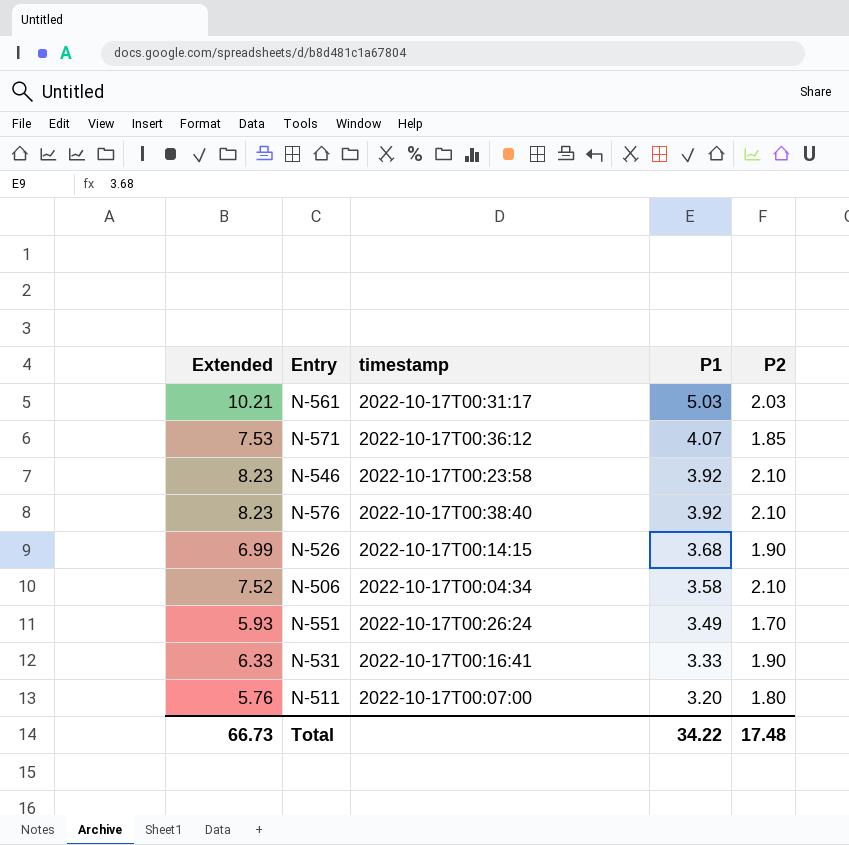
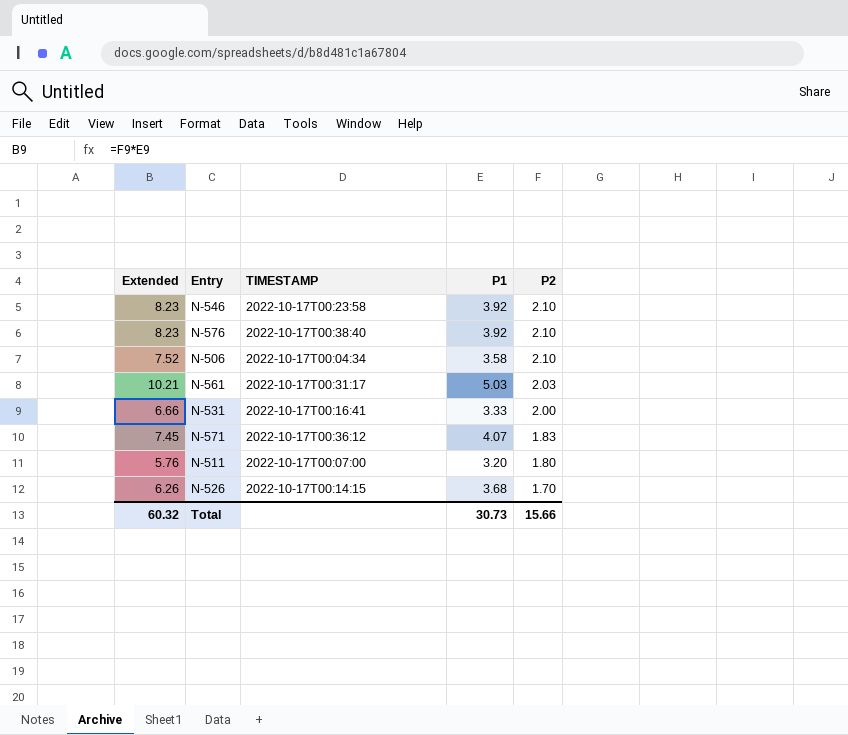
row order: P1 descending -> P2 descending
column name: timestamp -> TIMESTAMP
row N-551: 5.93 | 2022-10-17T00:26:24 | 3.49 | 1.70 -> none
N-531 | Extended: 6.33 -> 6.66
N-531 | P2: 1.90 -> 2.00
N-571 | Extended: 7.53 -> 7.45
N-571 | P2: 1.85 -> 1.83
N-526 | Extended: 6.99 -> 6.26
N-526 | P2: 1.90 -> 1.70
Total | Extended: 66.73 -> 60.32
Total | P1: 34.22 -> 30.73
Total | P2: 17.48 -> 15.66

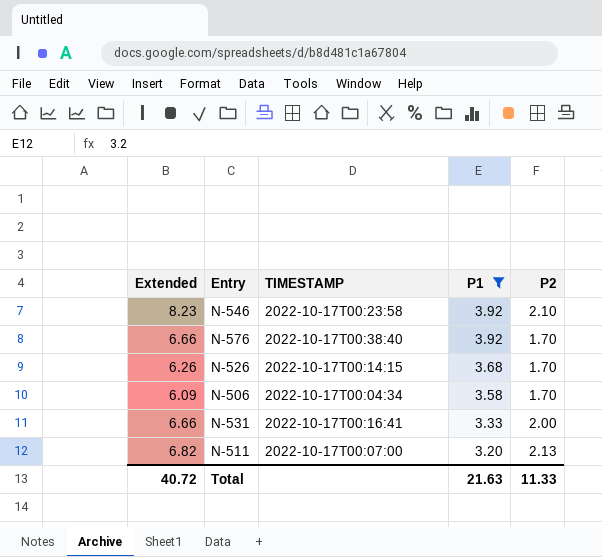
filter: none -> P1 <= 3.92
row order: P2 descending -> P1 descending
N-576 | Extended: 8.23 -> 6.66
N-576 | P2: 2.10 -> 1.70
N-506 | Extended: 7.52 -> 6.09
N-506 | P2: 2.10 -> 1.70
N-511 | Extended: 5.76 -> 6.82
N-511 | P2: 1.80 -> 2.13
Total | Extended: 60.32 -> 40.72
Total | P1: 30.73 -> 21.63
Total | P2: 15.66 -> 11.33

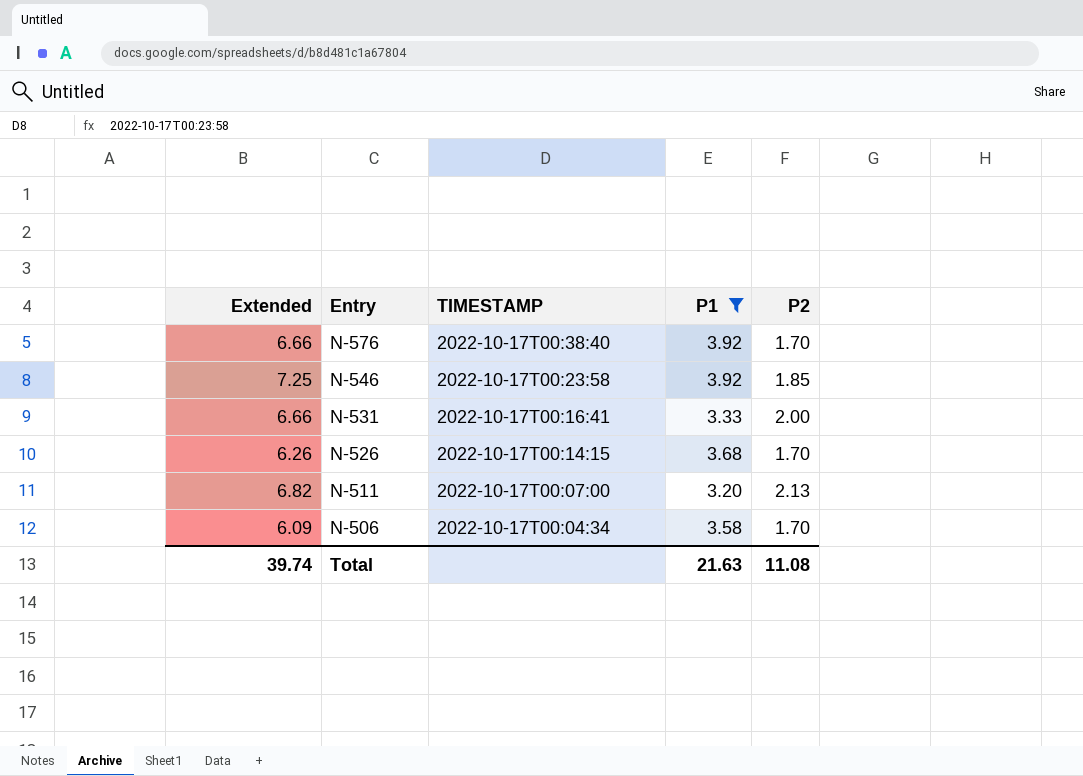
row order: P1 descending -> Entry descending
N-546 | Extended: 8.23 -> 7.25
N-546 | P2: 2.10 -> 1.85
Total | Extended: 40.72 -> 39.74
Total | P2: 11.33 -> 11.08

